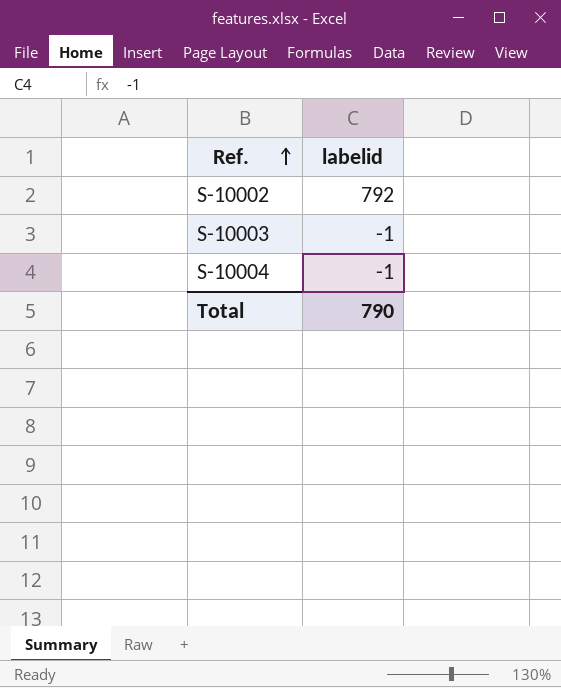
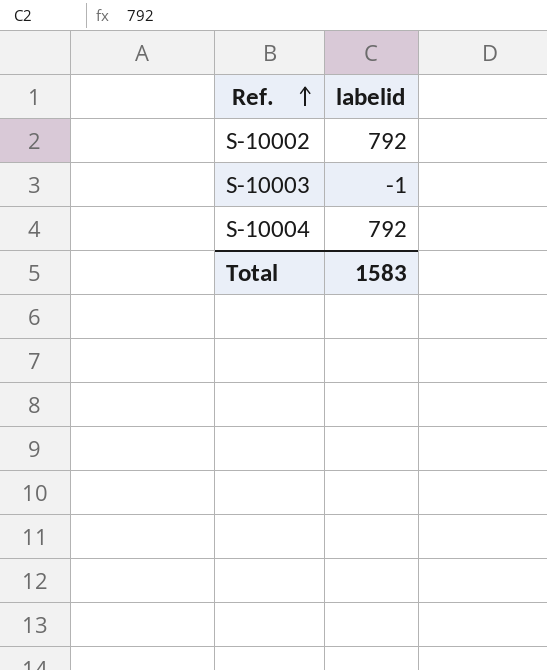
S-10004 | labelid: -1 -> 792
Total | labelid: 790 -> 1583

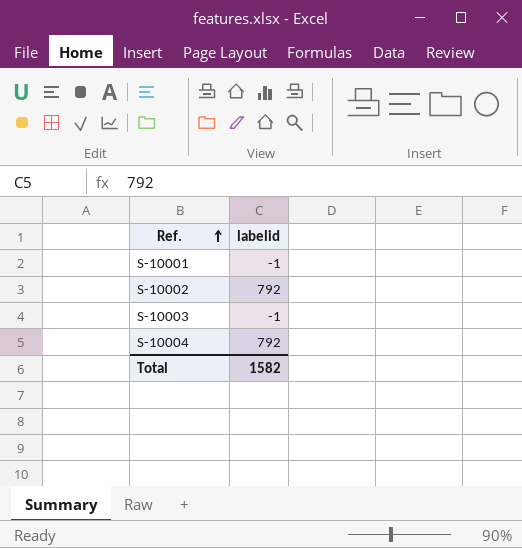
row S-10001: none -> -1
Total | labelid: 1583 -> 1582

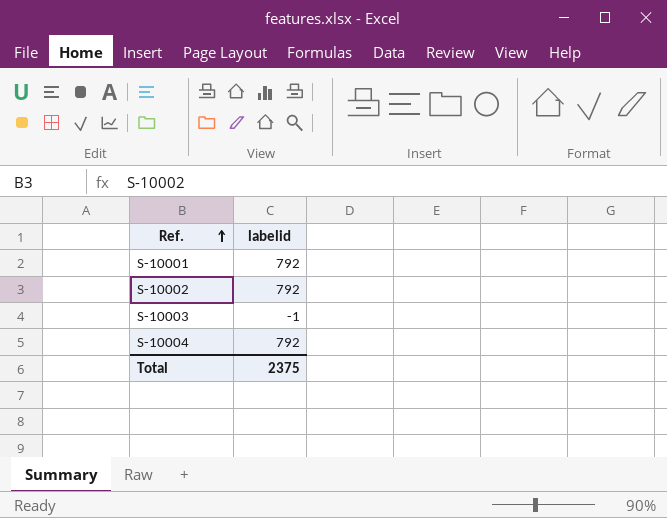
S-10001 | labelid: -1 -> 792
Total | labelid: 1582 -> 2375

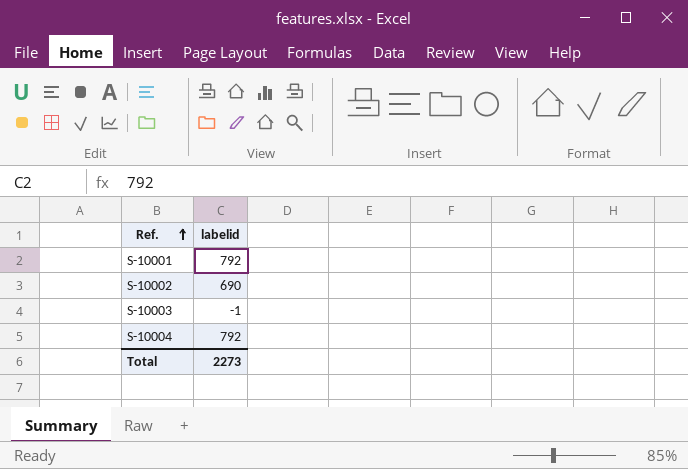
S-10002 | labelid: 792 -> 690
Total | labelid: 2375 -> 2273

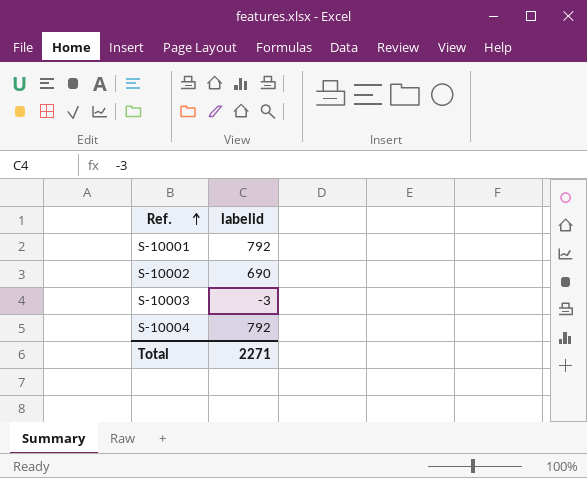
S-10003 | labelid: -1 -> -3
Total | labelid: 2273 -> 2271

